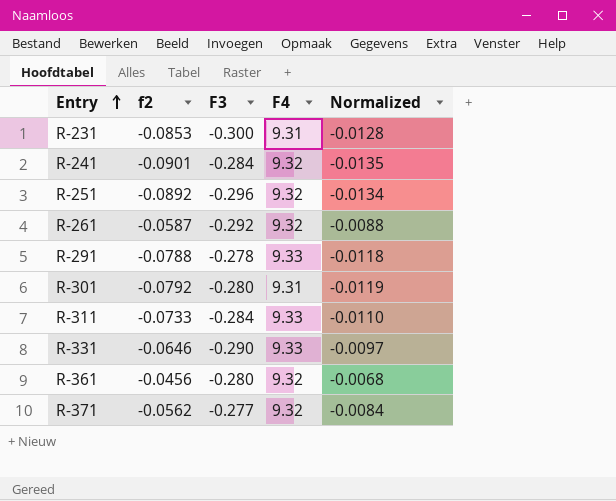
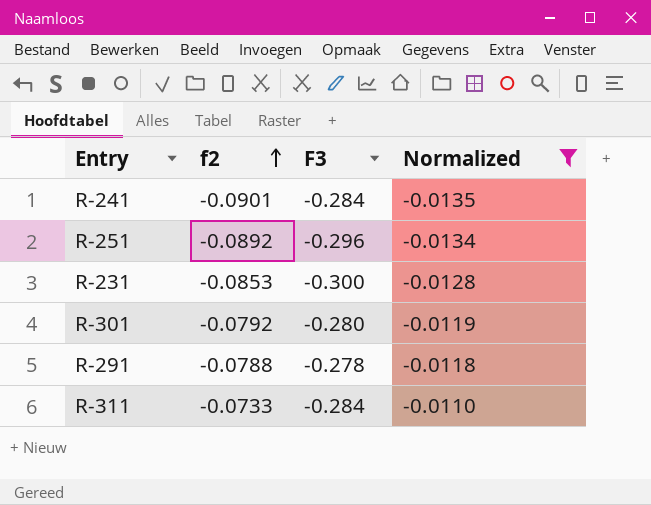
filter: none -> Normalized <= -0.0110
row order: Entry ascending -> f2 ascending
column F4 | position: 4 -> none

